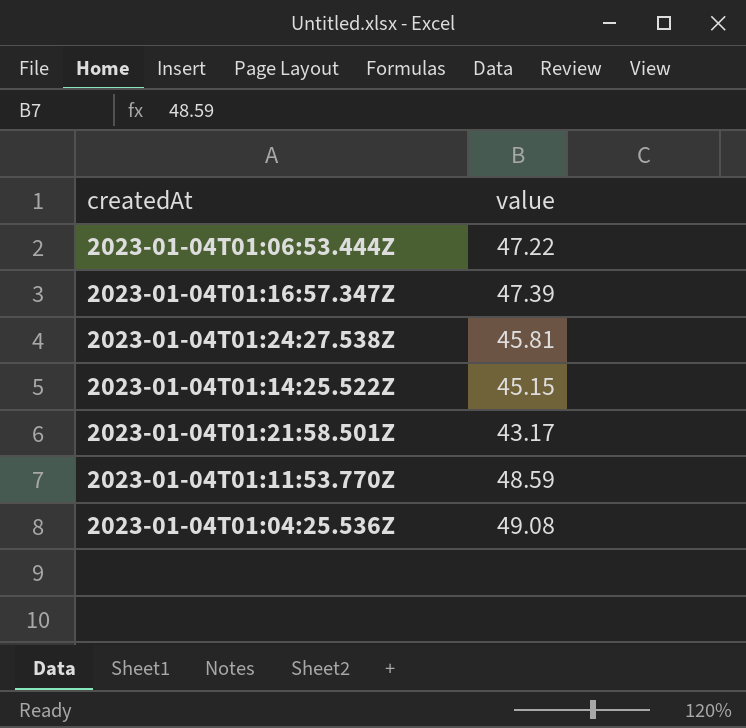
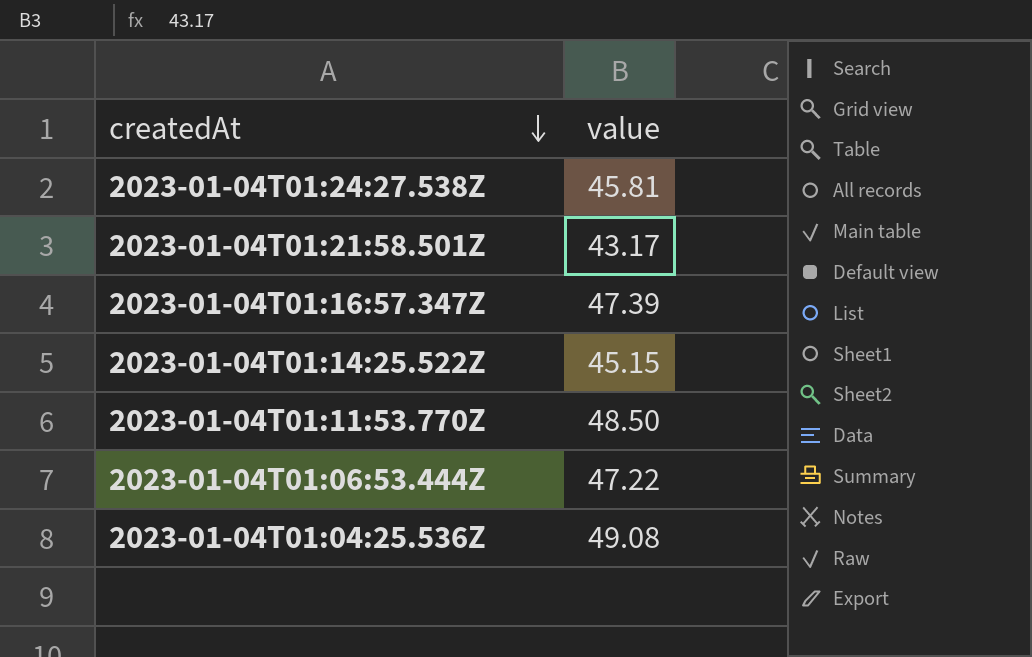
row order: none -> createdAt descending
2023-01-04T01:11:53.770Z | value: 48.59 -> 48.50

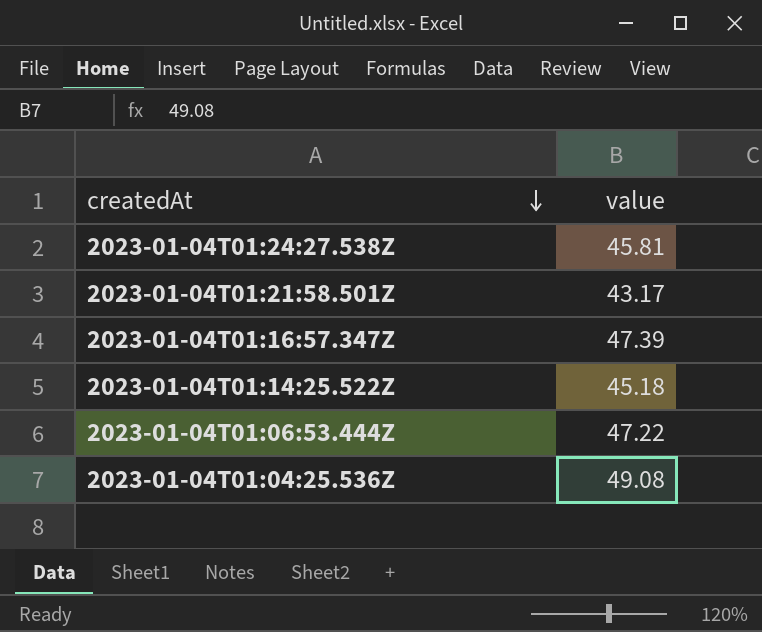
row 2023-01-04T01:11:53.770Z: 48.50 -> none
2023-01-04T01:14:25.522Z | value: 45.15 -> 45.18

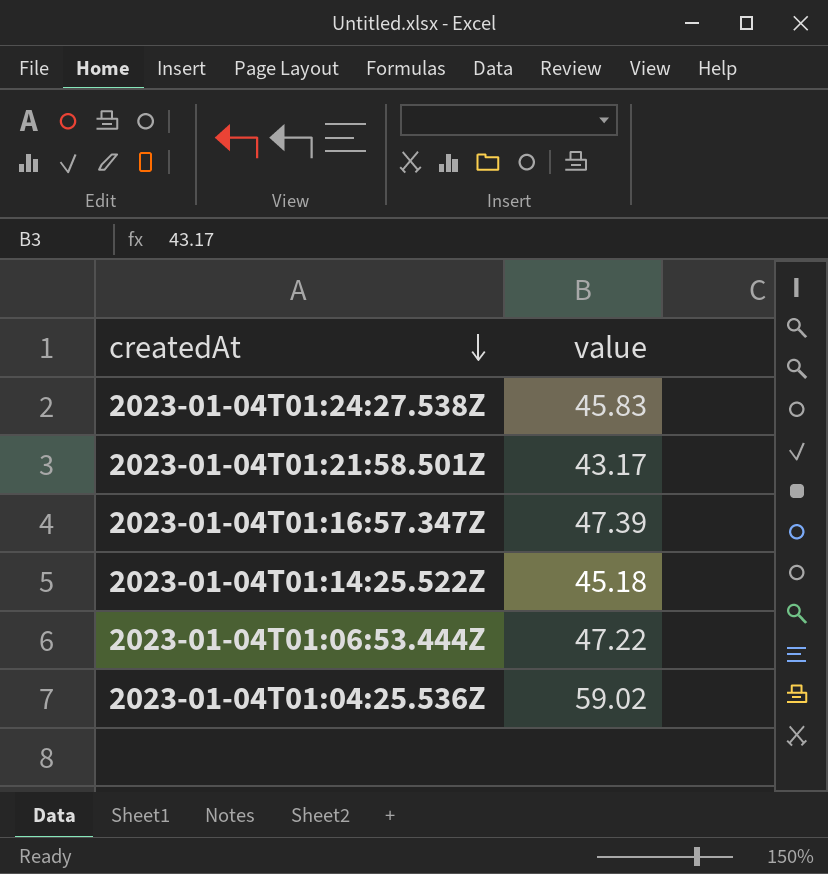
2023-01-04T01:24:27.538Z | value: 45.81 -> 45.83
2023-01-04T01:04:25.536Z | value: 49.08 -> 59.02

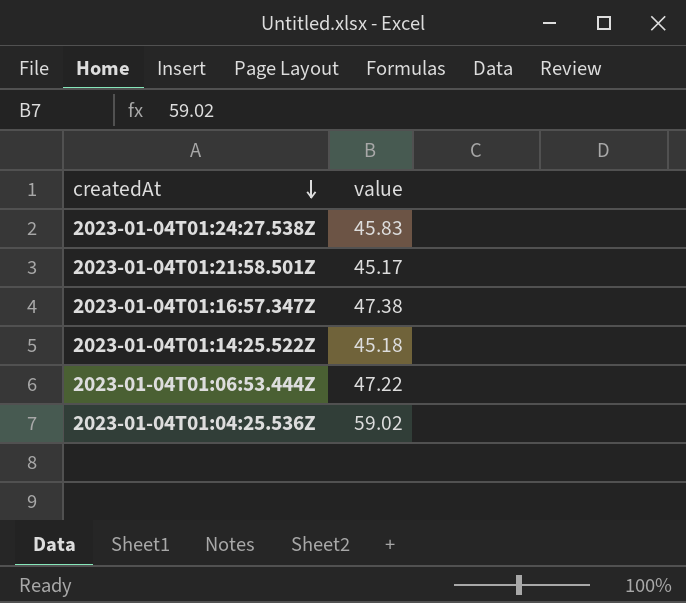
2023-01-04T01:21:58.501Z | value: 43.17 -> 45.17
2023-01-04T01:16:57.347Z | value: 47.39 -> 47.38

